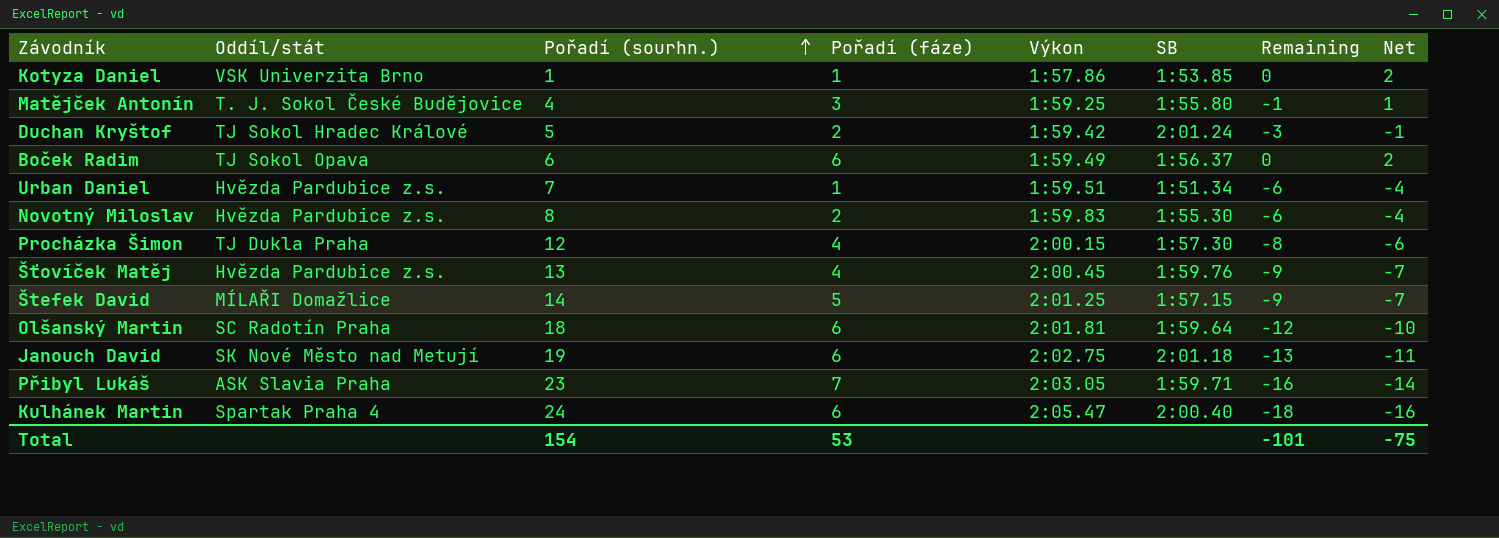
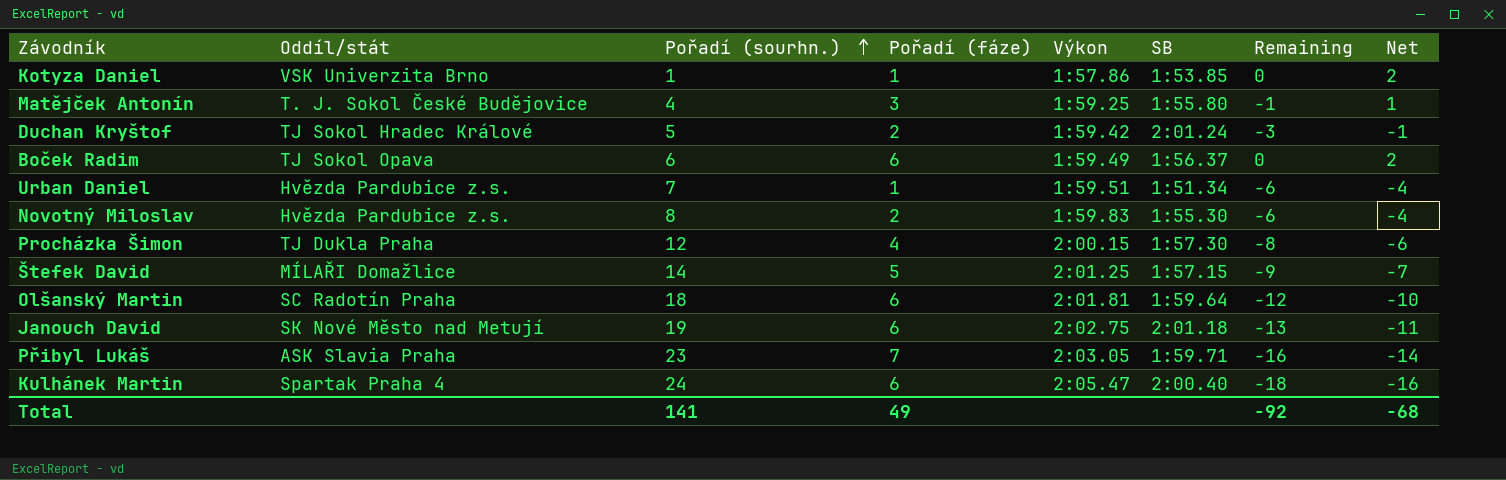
row Šťovíček Matěj: Hvězda Pardubice z.s. | 13 | 4 | 2:00.45 | 1:59.76 | -9 | -7 -> none
Total | Pořadí (sourhn.): 154 -> 141
Total | Pořadí (fáze): 53 -> 49
Total | Remaining: -101 -> -92
Total | Net: -75 -> -68

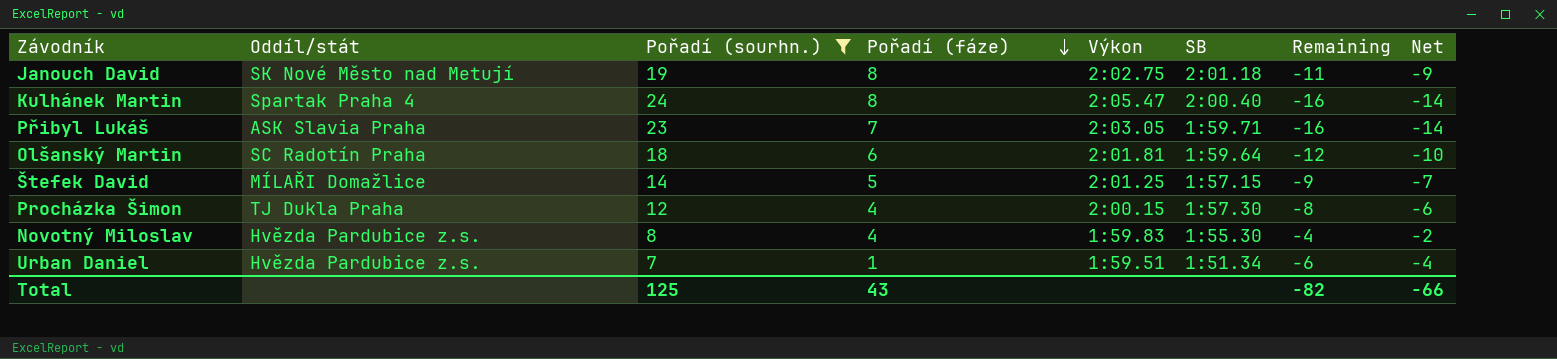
filter: none -> Pořadí (sourhn.) >= 7
row order: Pořadí (sourhn.) ascending -> Pořadí (fáze) descending
Janouch David | Pořadí (fáze): 6 -> 8
Janouch David | Remaining: -13 -> -11
Janouch David | Net: -11 -> -9
Kulhánek Martin | Pořadí (fáze): 6 -> 8
Kulhánek Martin | Remaining: -18 -> -16
Kulhánek Martin | Net: -16 -> -14
Novotný Miloslav | Pořadí (fáze): 2 -> 4
Novotný Miloslav | Remaining: -6 -> -4
Novotný Miloslav | Net: -4 -> -2
Total | Pořadí (sourhn.): 141 -> 125
Total | Pořadí (fáze): 49 -> 43
Total | Remaining: -92 -> -82
Total | Net: -68 -> -66

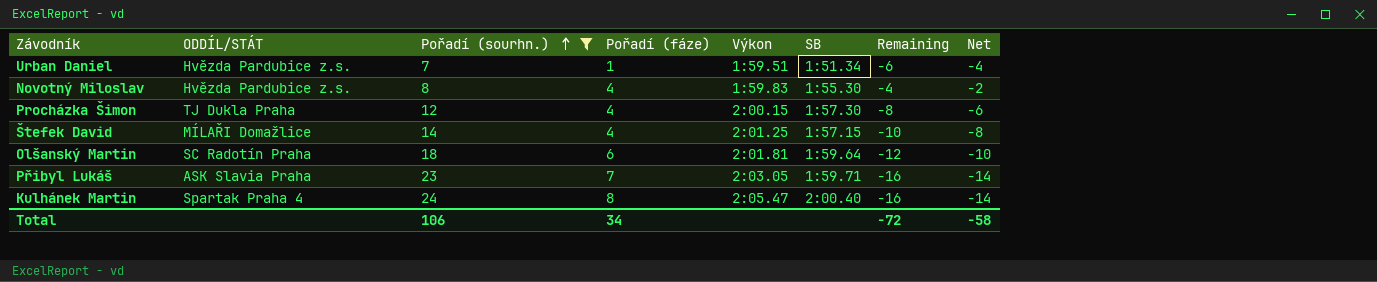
row order: Pořadí (fáze) descending -> Pořadí (sourhn.) ascending
column name: Oddíl/stát -> ODDÍL/STÁT
row Janouch David: SK Nové Město nad Metují | 19 | 8 | 2:02.75 | 2:01.18 | -11 | -9 -> none
Štefek David | Pořadí (fáze): 5 -> 4
Štefek David | Remaining: -9 -> -10
Štefek David | Net: -7 -> -8
Total | Pořadí (sourhn.): 125 -> 106
Total | Pořadí (fáze): 43 -> 34
Total | Remaining: -82 -> -72
Total | Net: -66 -> -58

